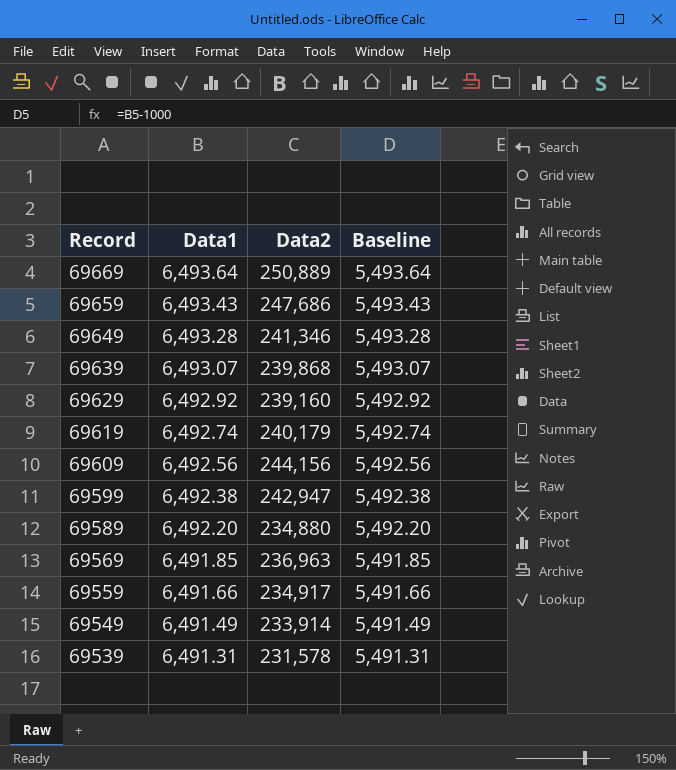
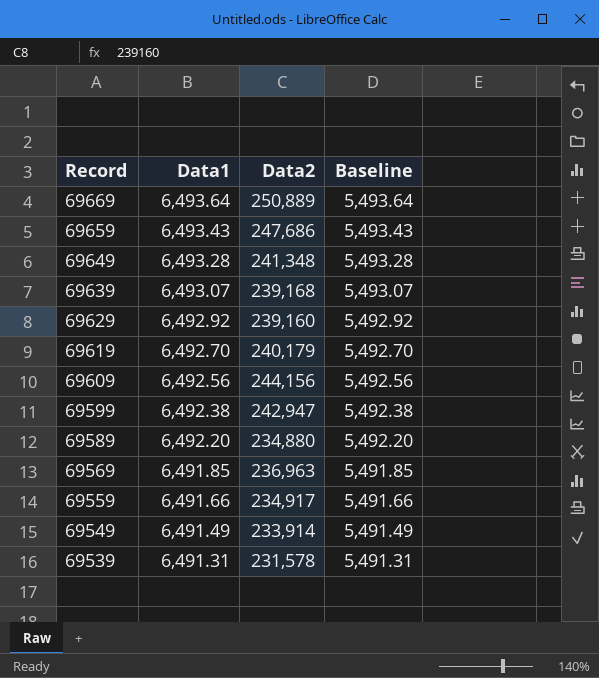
69649 | Data2: 241,346 -> 241,348
69639 | Data2: 239,868 -> 239,168
69619 | Data1: 6,492.74 -> 6,492.70
69619 | Baseline: 5,492.74 -> 5,492.70

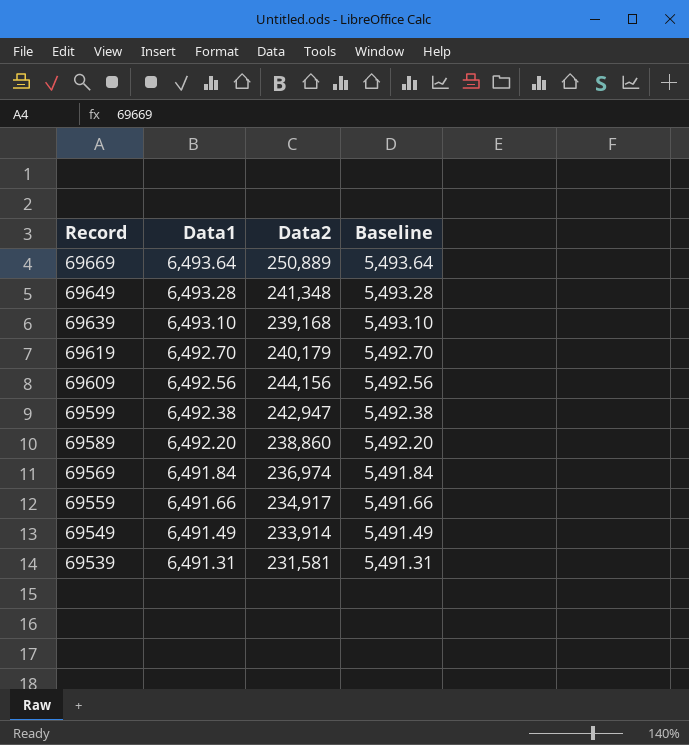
row 69659: 6,493.43 | 247,686 | 5,493.43 -> none
row 69629: 6,492.92 | 239,160 | 5,492.92 -> none
69639 | Data1: 6,493.07 -> 6,493.10
69639 | Baseline: 5,493.07 -> 5,493.10
69589 | Data2: 234,880 -> 238,860
69569 | Data1: 6,491.85 -> 6,491.84
69569 | Data2: 236,963 -> 236,974
69569 | Baseline: 5,491.85 -> 5,491.84
69539 | Data2: 231,578 -> 231,581

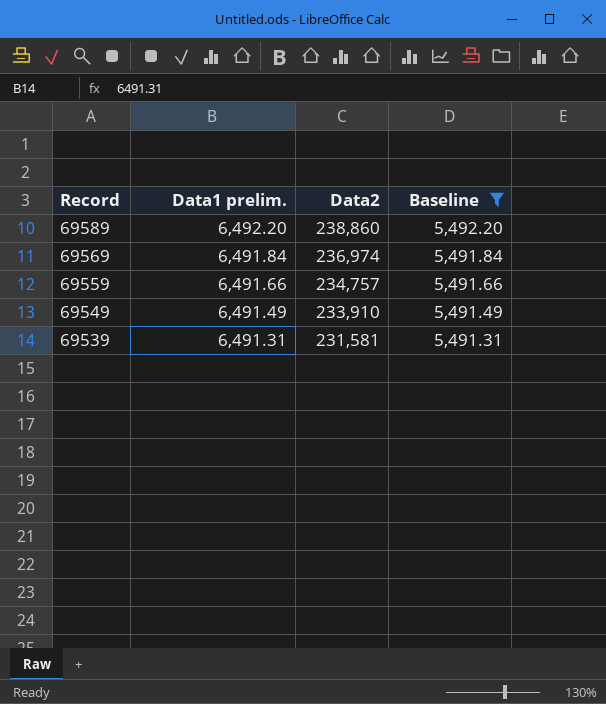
filter: none -> Baseline <= 5,492.20
column name: Data1 -> Data1 prelim.
69559 | Data2: 234,917 -> 234,757
69549 | Data2: 233,914 -> 233,910

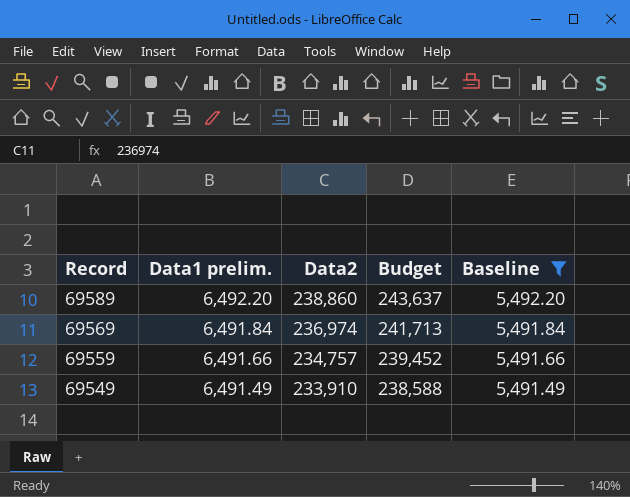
column Budget | formula: none -> [Data2] * 1.02
row 69539: 6,491.31 | 231,581 | 5,491.31 -> none

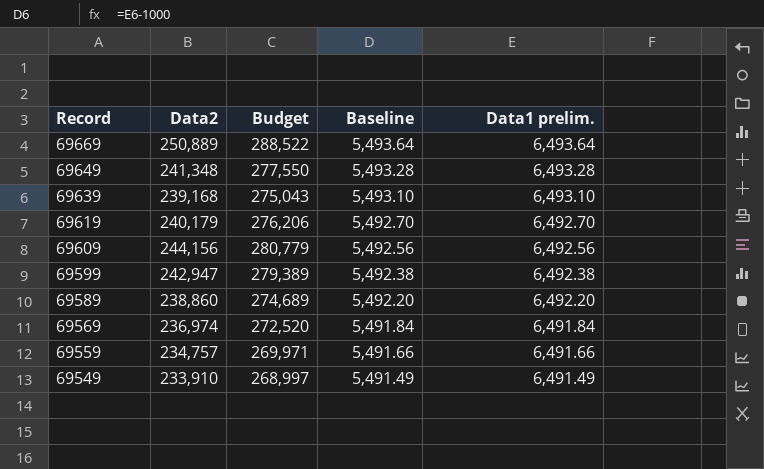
filter: Baseline <= 5,492.20 -> none
column Budget | formula: [Data2] * 1.02 -> [Data2] * 1.15
column Data1 prelim. | position: 2 -> 5

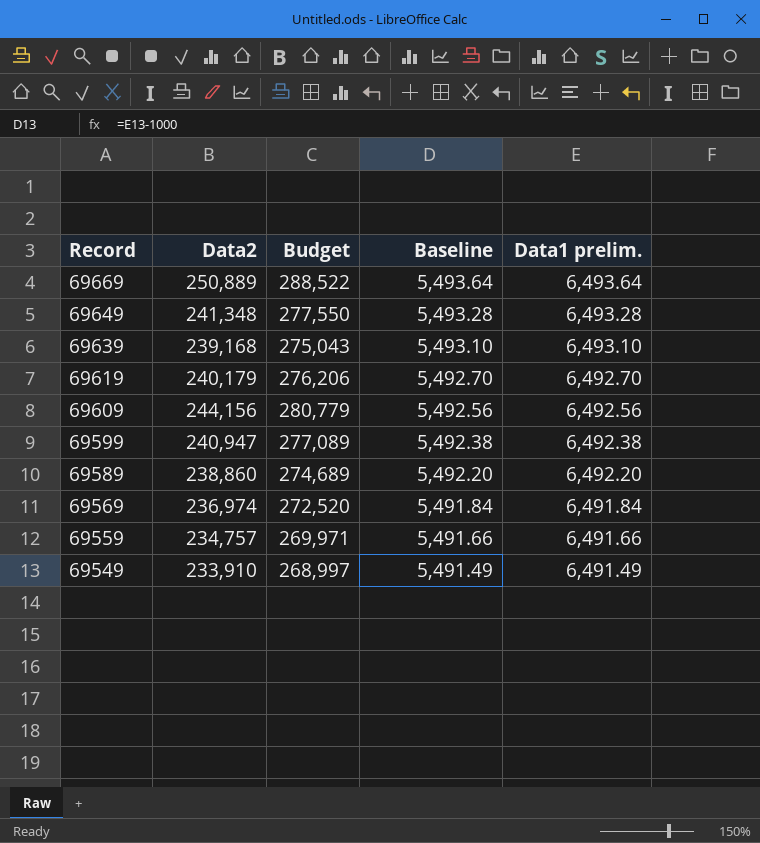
69599 | Data2: 242,947 -> 240,947
69599 | Budget: 279,389 -> 277,089

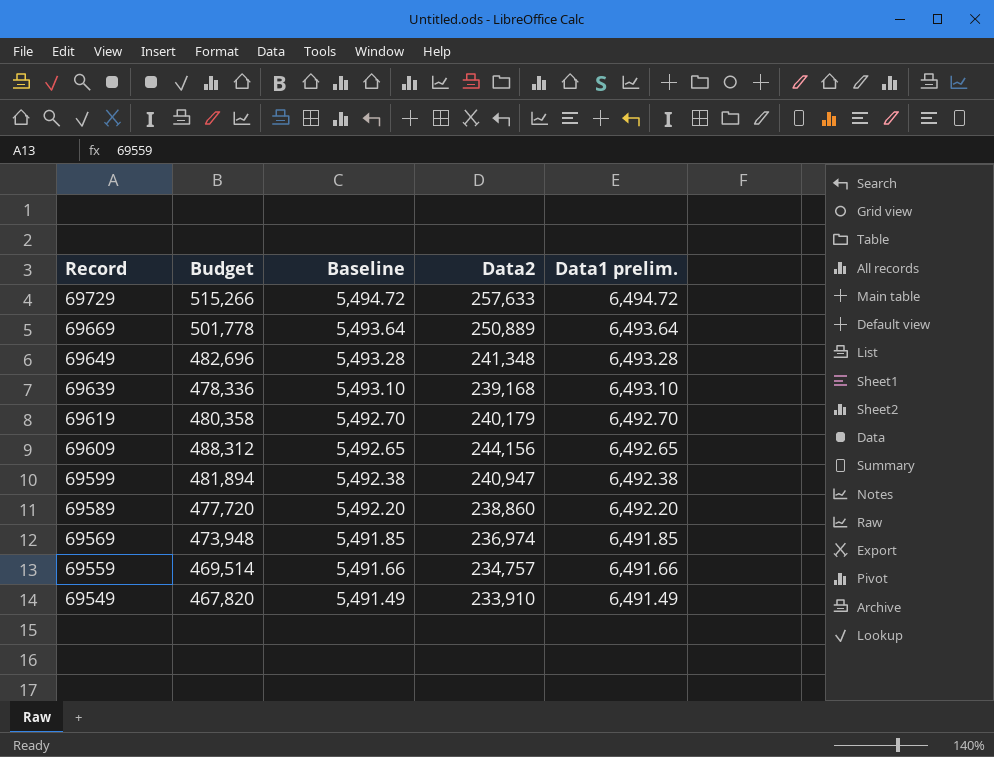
column Budget | formula: [Data2] * 1.15 -> [Data2] * 2
column Data2 | position: 2 -> 4
row 69729: none -> 515,266 | 5,494.72 | 257,633 | 6,494.72
69609 | Baseline: 5,492.56 -> 5,492.65
69609 | Data1 prelim.: 6,492.56 -> 6,492.65
69569 | Baseline: 5,491.84 -> 5,491.85
69569 | Data1 prelim.: 6,491.84 -> 6,491.85

